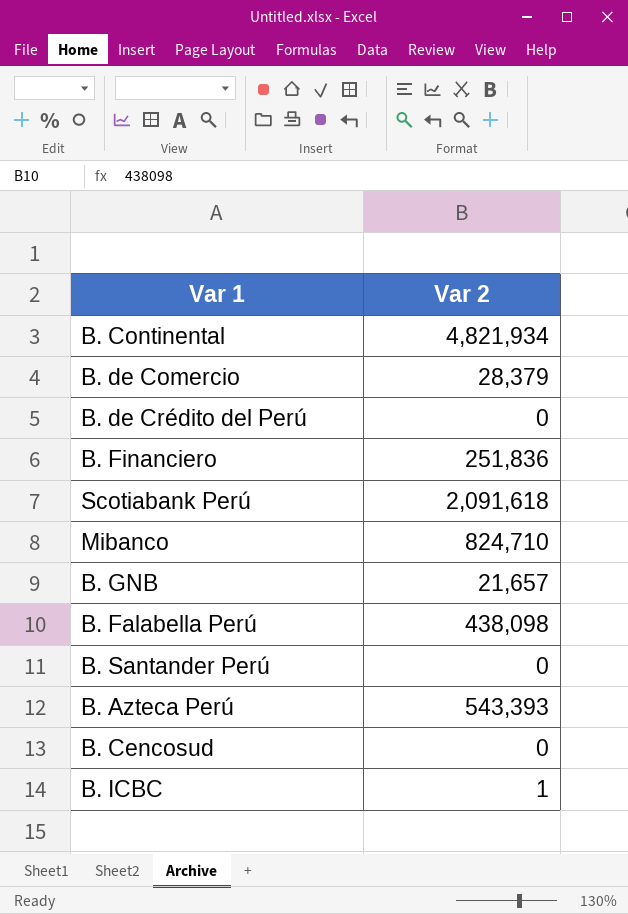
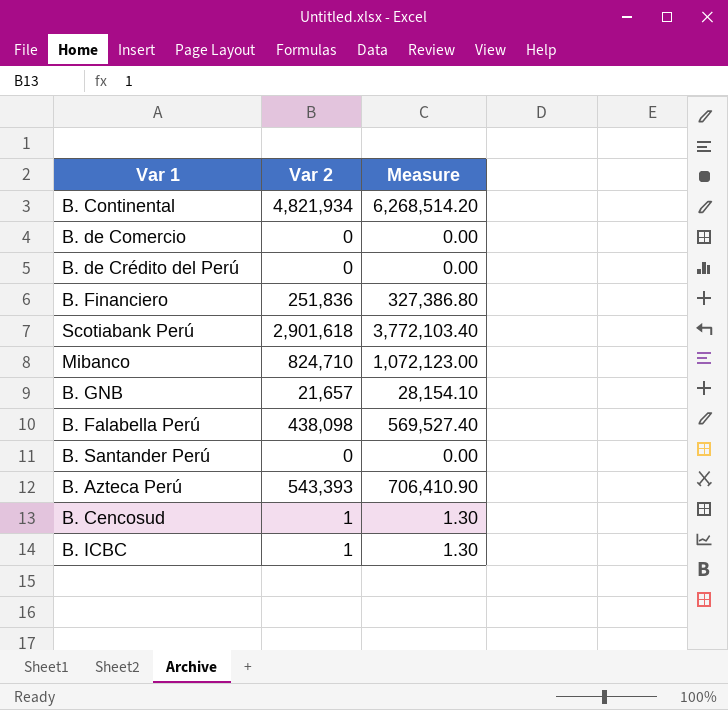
column Measure | formula: none -> [Var 2] * 1.3
B. de Comercio | Var 2: 28,379 -> 0
Scotiabank Perú | Var 2: 2,091,618 -> 2,901,618
B. Cencosud | Var 2: 0 -> 1

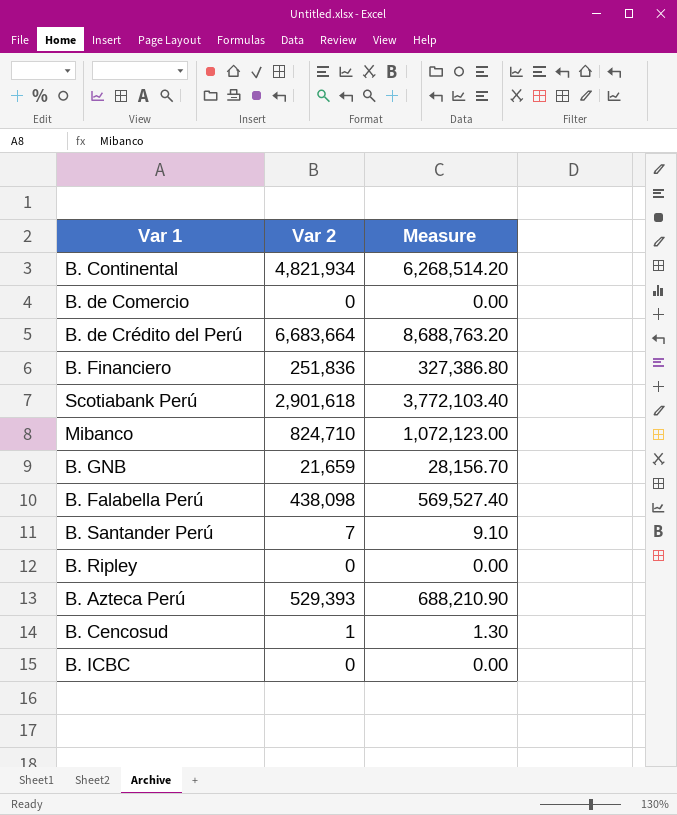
B. de Crédito del Perú | Var 2: 0 -> 6,683,664
B. de Crédito del Perú | Measure: 0.00 -> 8,688,763.20
B. GNB | Var 2: 21,657 -> 21,659
B. GNB | Measure: 28,154.10 -> 28,156.70
B. Santander Perú | Var 2: 0 -> 7
B. Santander Perú | Measure: 0.00 -> 9.10
row B. Ripley: none -> 0 | 0.00
B. Azteca Perú | Var 2: 543,393 -> 529,393
B. Azteca Perú | Measure: 706,410.90 -> 688,210.90
B. ICBC | Var 2: 1 -> 0
B. ICBC | Measure: 1.30 -> 0.00

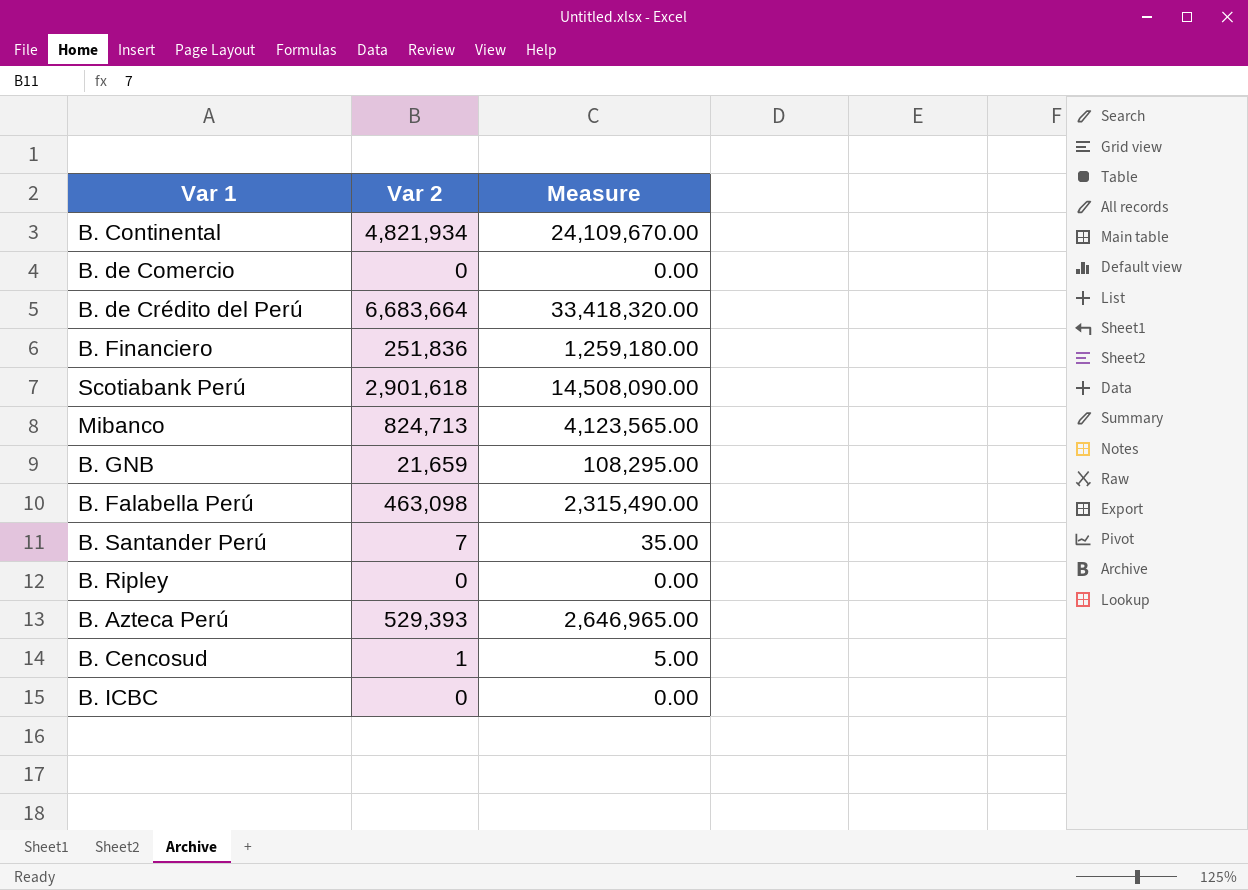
column Measure | formula: [Var 2] * 1.3 -> [Var 2] * 5
Mibanco | Var 2: 824,710 -> 824,713
B. Falabella Perú | Var 2: 438,098 -> 463,098

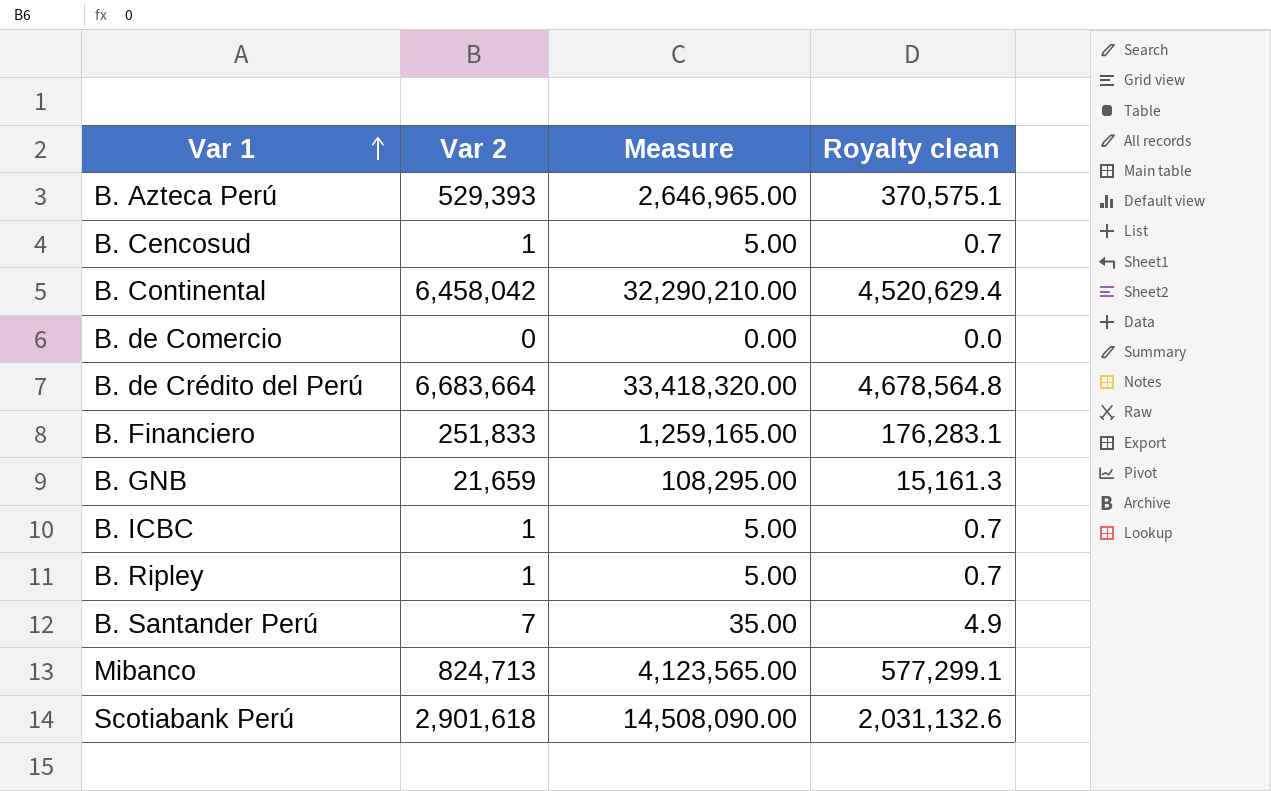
row order: none -> Var 1 ascending
column Royalty clean | formula: none -> [Var 2] * 0.7
row B. Falabella Perú: 463,098 | 2,315,490.00 -> none
B. Continental | Var 2: 4,821,934 -> 6,458,042
B. Continental | Measure: 24,109,670.00 -> 32,290,210.00
B. Financiero | Var 2: 251,836 -> 251,833
B. Financiero | Measure: 1,259,180.00 -> 1,259,165.00
B. ICBC | Var 2: 0 -> 1
B. ICBC | Measure: 0.00 -> 5.00
B. Ripley | Var 2: 0 -> 1
B. Ripley | Measure: 0.00 -> 5.00

